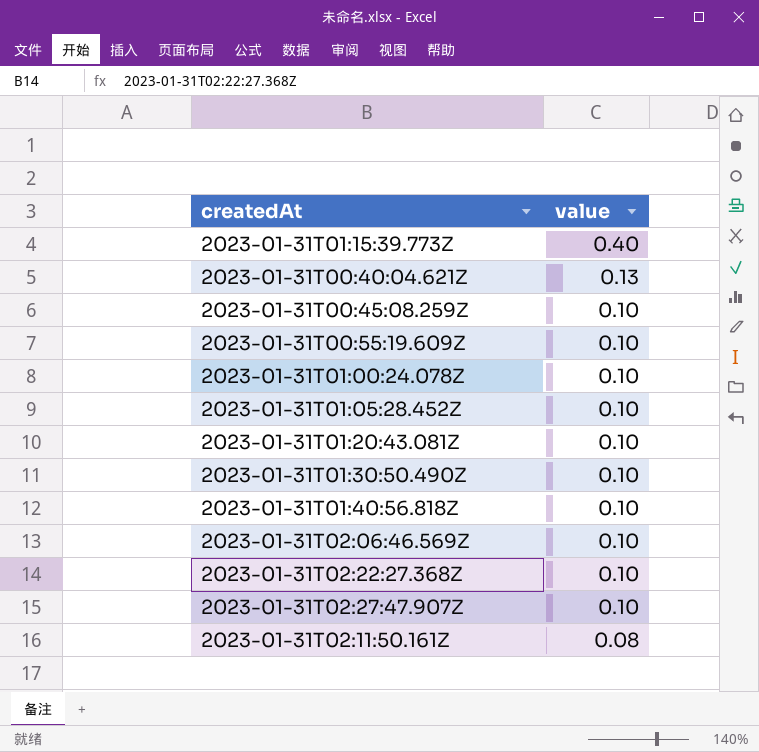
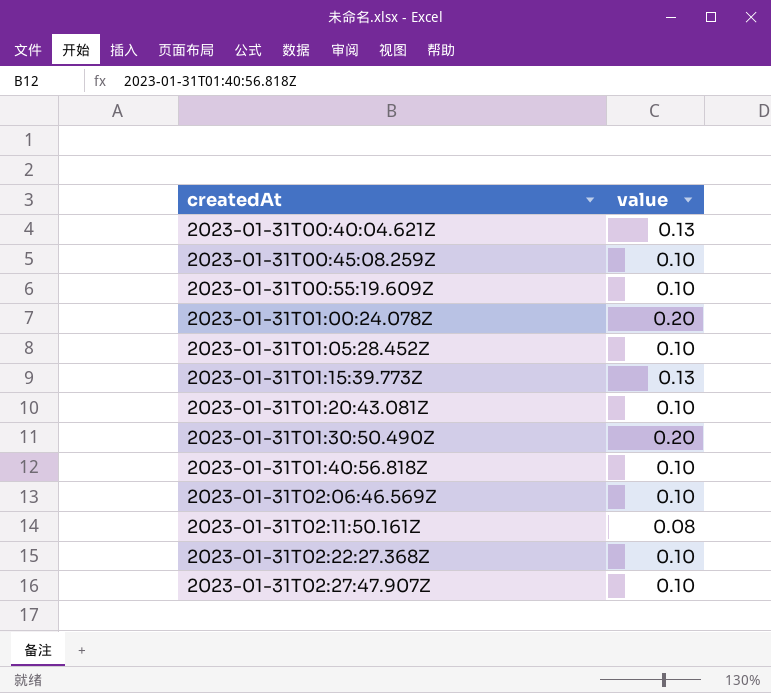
row order: value descending -> createdAt ascending
2023-01-31T01:00:24.078Z | value: 0.10 -> 0.20
2023-01-31T01:15:39.773Z | value: 0.40 -> 0.13
2023-01-31T01:30:50.490Z | value: 0.10 -> 0.20

